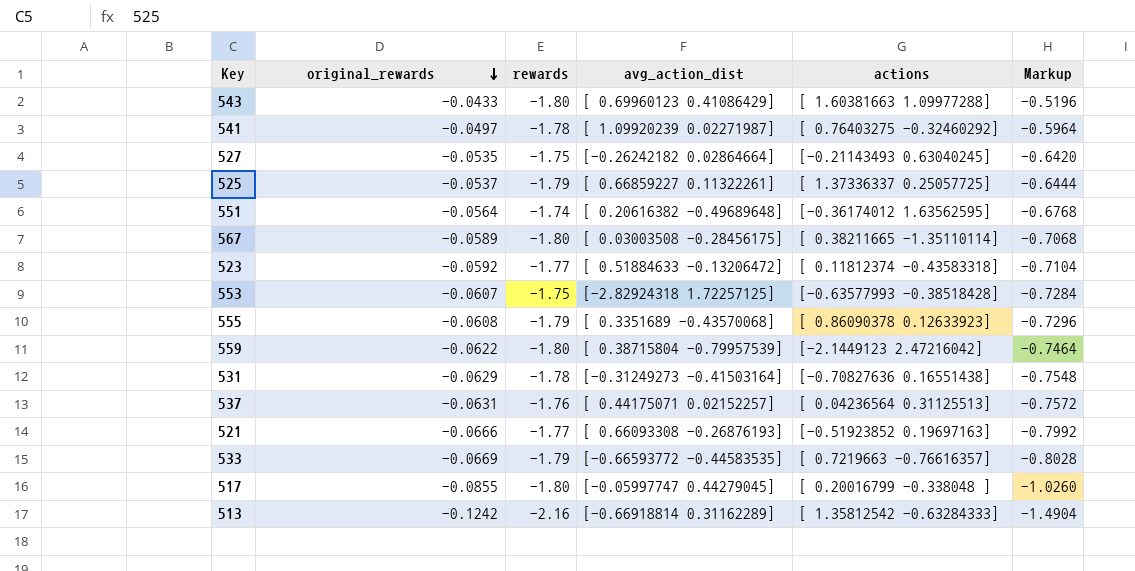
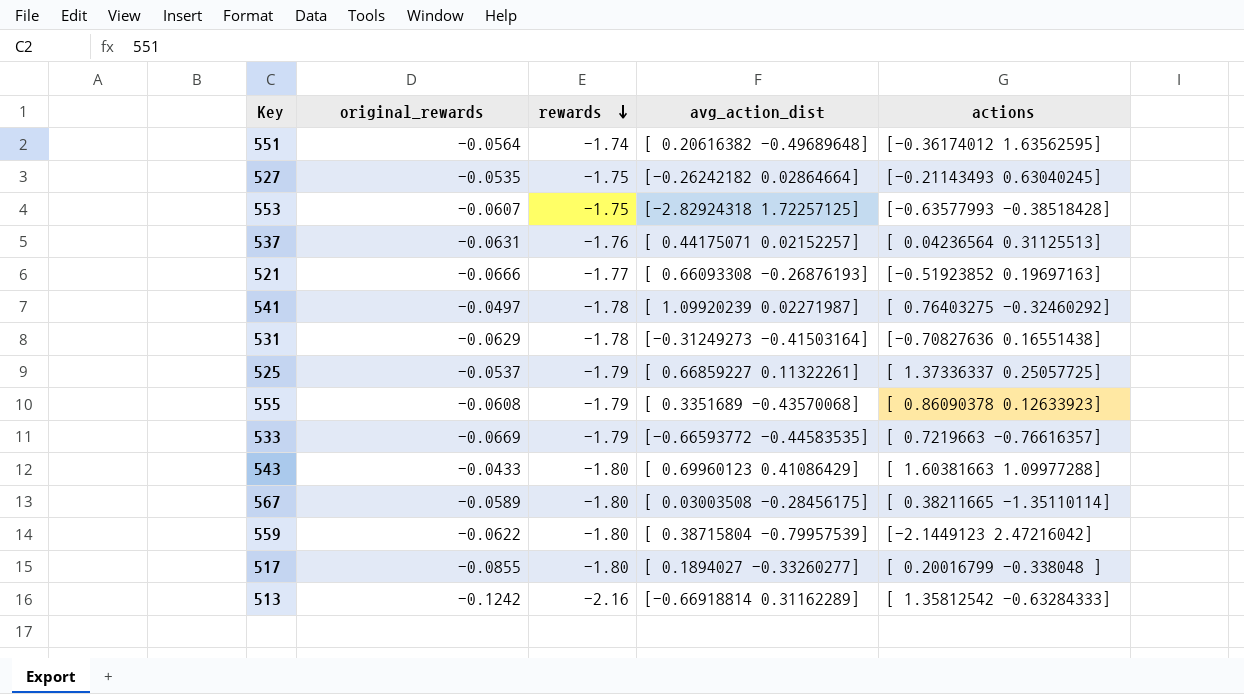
row order: original_rewards descending -> rewards descending
column Markup | formula: [original_rewards] * 12 -> none
row 523: -0.0592 | -1.77 | [ 0.51884633 -0.13206472] | [ 0.11812374 -0.43583318] | -0.7104 -> none
517 | avg_action_dist: [-0.05997747 0.44279045] -> [ 0.1894027 -0.33260277]

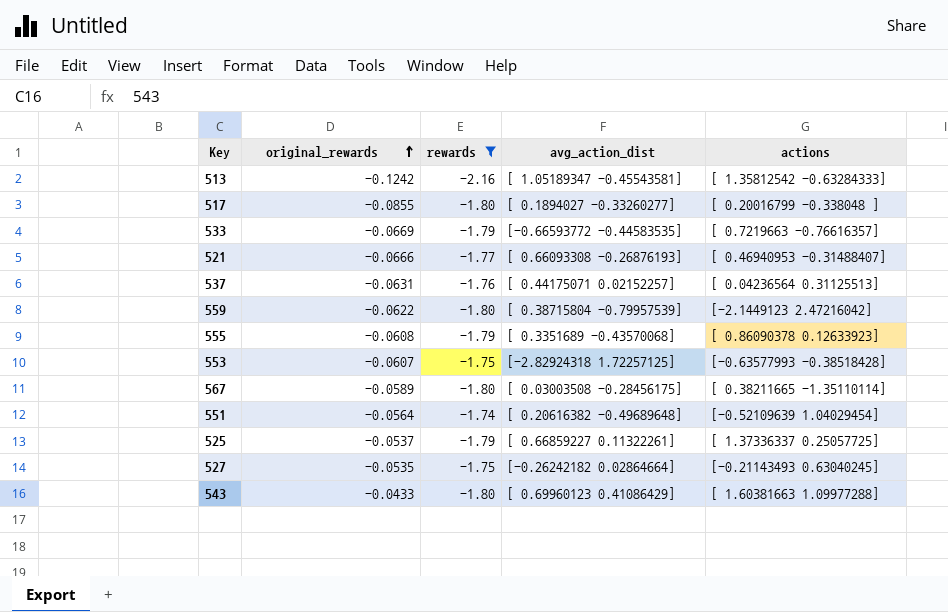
filter: none -> rewards != -1.78
row order: rewards descending -> original_rewards ascending
513 | avg_action_dist: [-0.66918814 0.31162289] -> [ 1.05189347 -0.45543581]
521 | actions: [-0.51923852 0.19697163] -> [ 0.46940953 -0.31488407]
551 | actions: [-0.36174012 1.63562595] -> [-0.52109639 1.04029454]

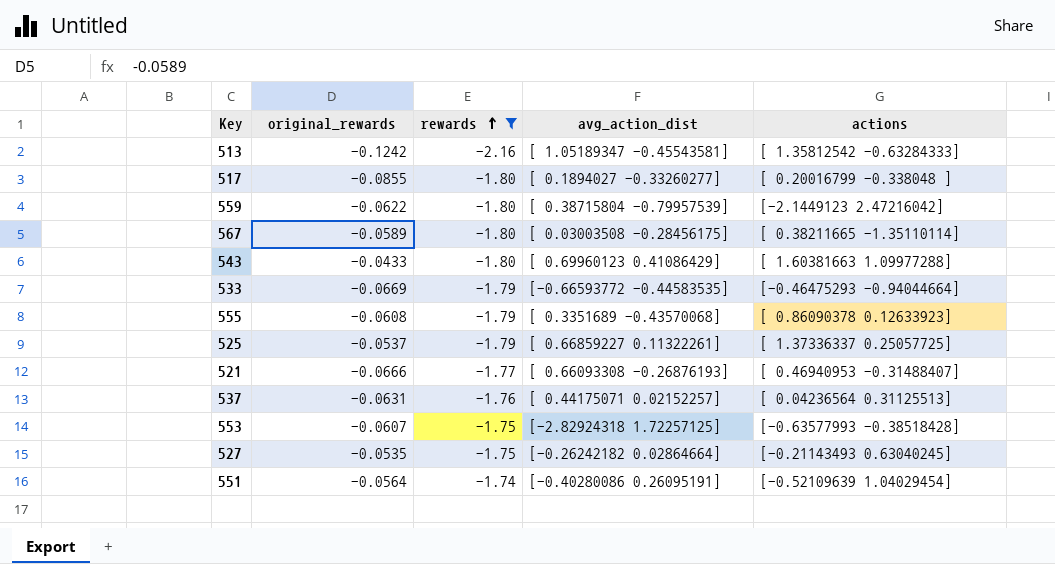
row order: original_rewards ascending -> rewards ascending
533 | actions: [ 0.7219663 -0.76616357] -> [-0.46475293 -0.94044664]
551 | avg_action_dist: [ 0.20616382 -0.49689648] -> [-0.40280086 0.26095191]

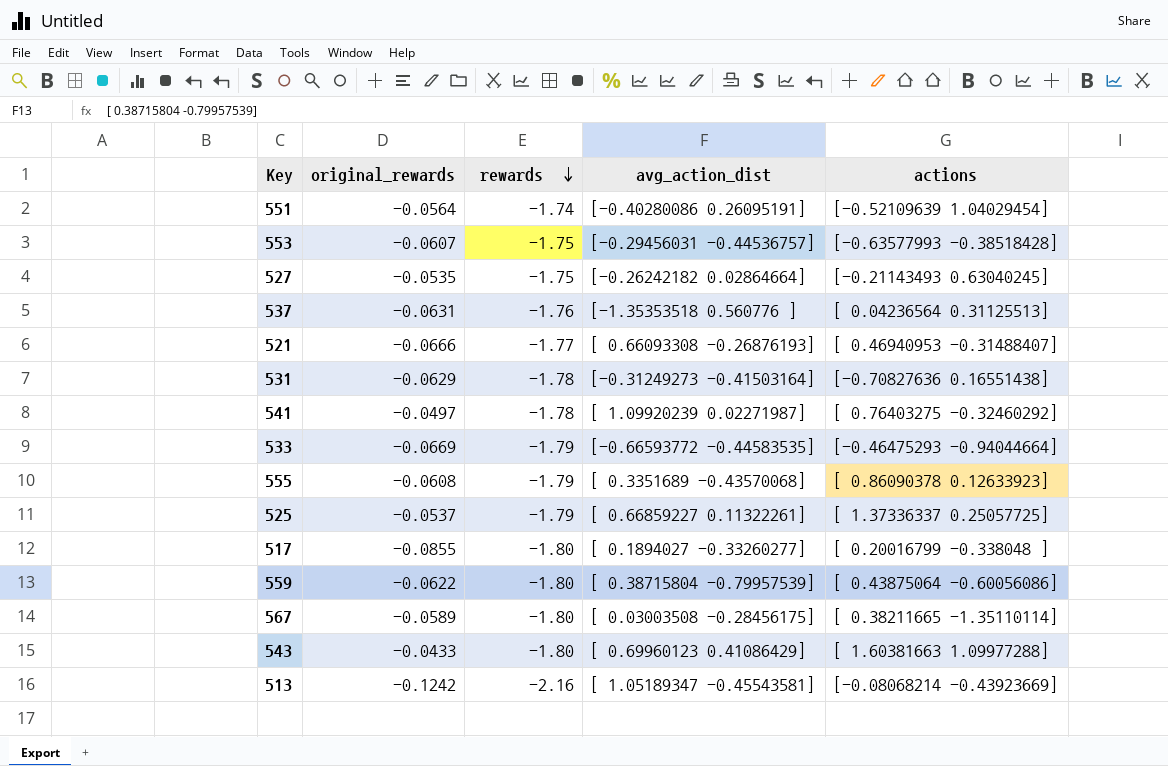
filter: rewards != -1.78 -> none
row order: rewards ascending -> rewards descending
553 | avg_action_dist: [-2.82924318 1.72257125] -> [-0.29456031 -0.44536757]
537 | avg_action_dist: [ 0.44175071 0.02152257] -> [-1.35353518 0.560776 ]
559 | actions: [-2.1449123 2.47216042] -> [ 0.43875064 -0.60056086]
513 | actions: [ 1.35812542 -0.63284333] -> [-0.08068214 -0.43923669]

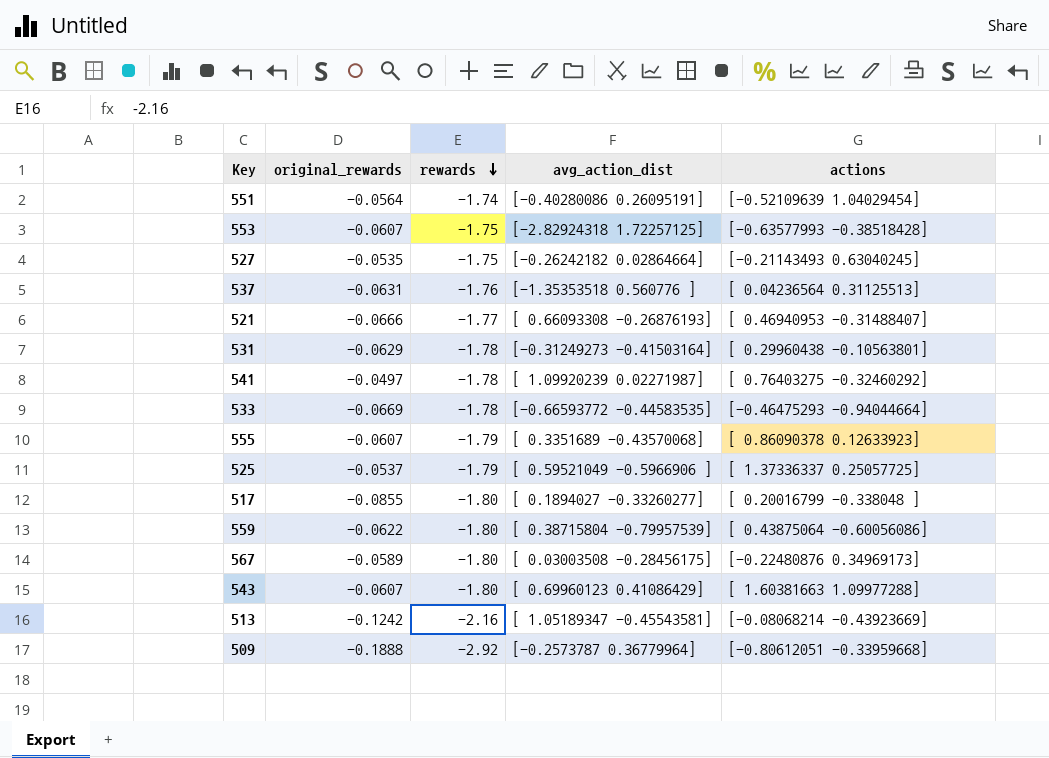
553 | avg_action_dist: [-0.29456031 -0.44536757] -> [-2.82924318 1.72257125]
531 | actions: [-0.70827636 0.16551438] -> [ 0.29960438 -0.10563801]
533 | rewards: -1.79 -> -1.78
555 | original_rewards: -0.0608 -> -0.0607
525 | avg_action_dist: [ 0.66859227 0.11322261] -> [ 0.59521049 -0.5966906 ]
567 | actions: [ 0.38211665 -1.35110114] -> [-0.22480876 0.34969173]
543 | original_rewards: -0.0433 -> -0.0607
row 509: none -> -0.1888 | -2.92 | [-0.2573787 0.36779964] | [-0.80612051 -0.33959668]

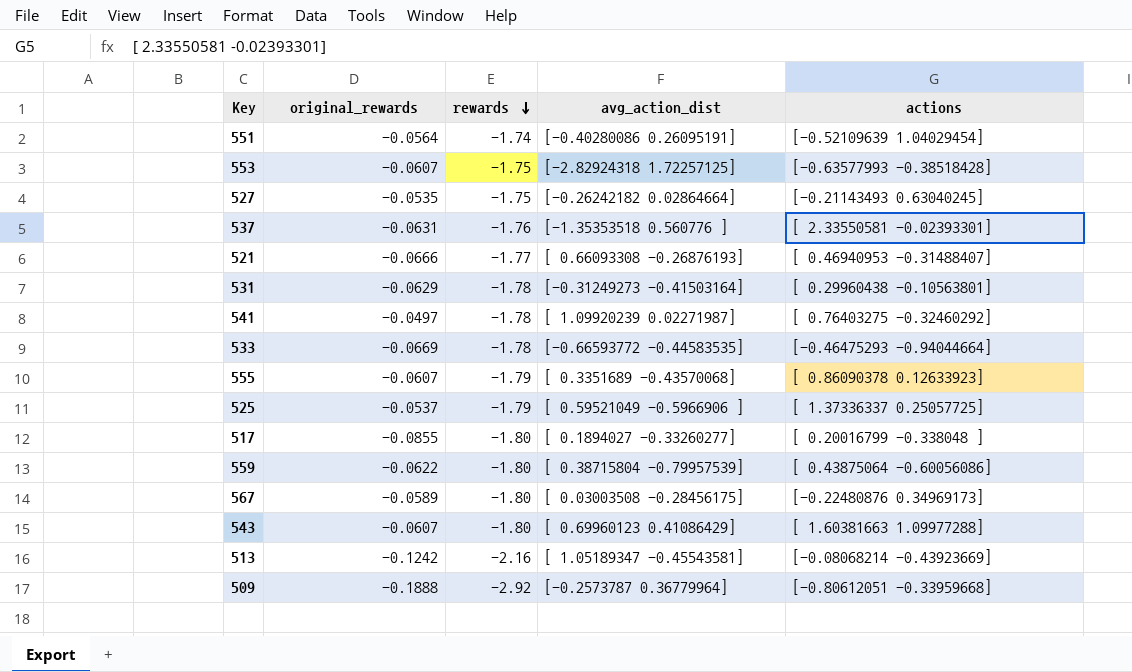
537 | actions: [ 0.04236564 0.31125513] -> [ 2.33550581 -0.02393301]

